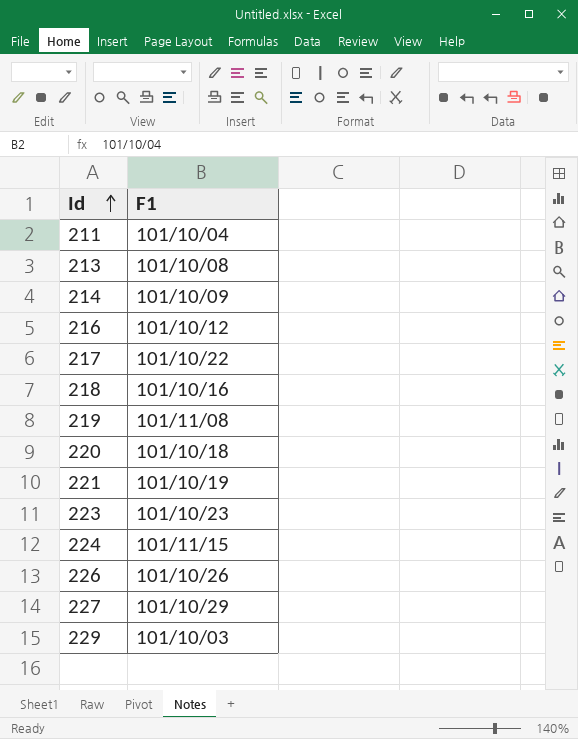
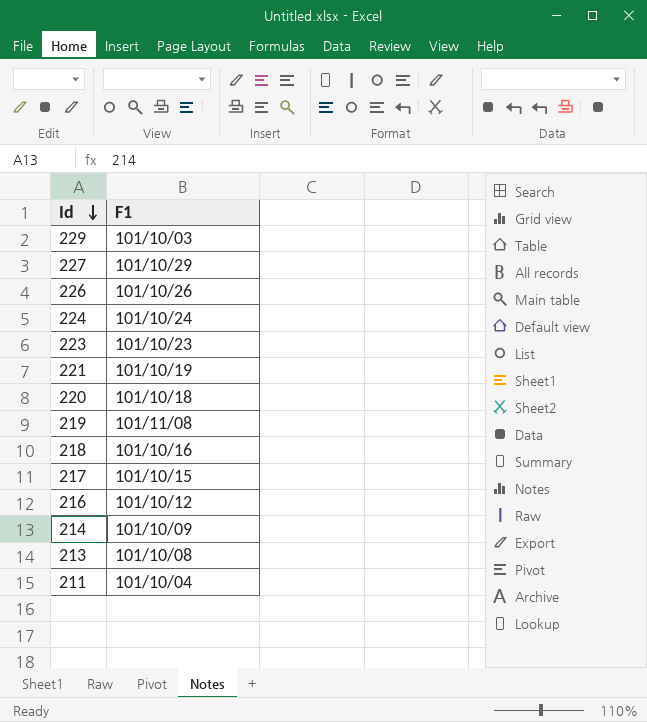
row order: Id ascending -> Id descending
224 | F1: 101/11/15 -> 101/10/24
217 | F1: 101/10/22 -> 101/10/15

